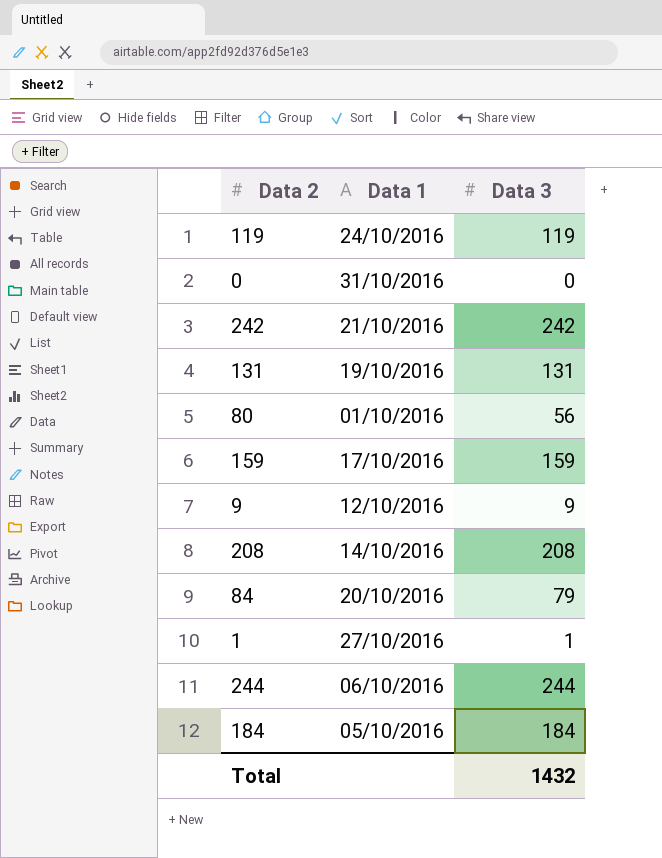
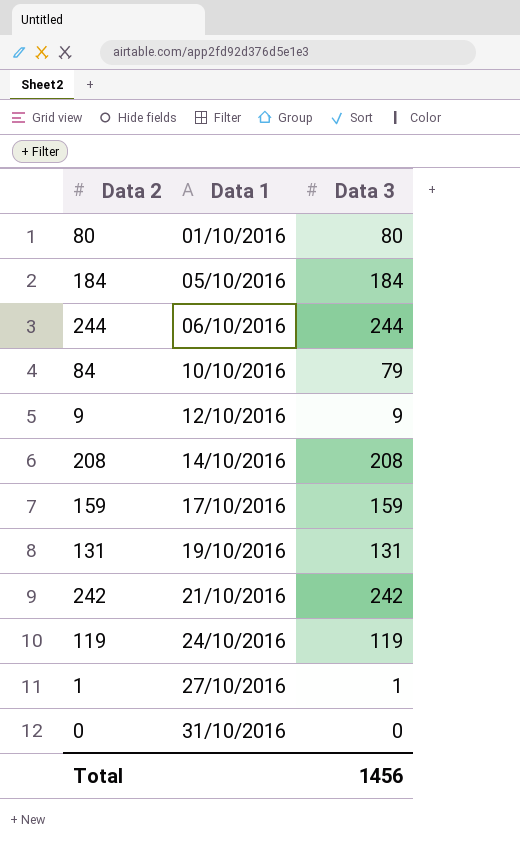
row order: none -> Data 1 ascending
80 | Data 3: 56 -> 80
84 | Data 1: 20/10/2016 -> 10/10/2016
Total | Data 3: 1432 -> 1456

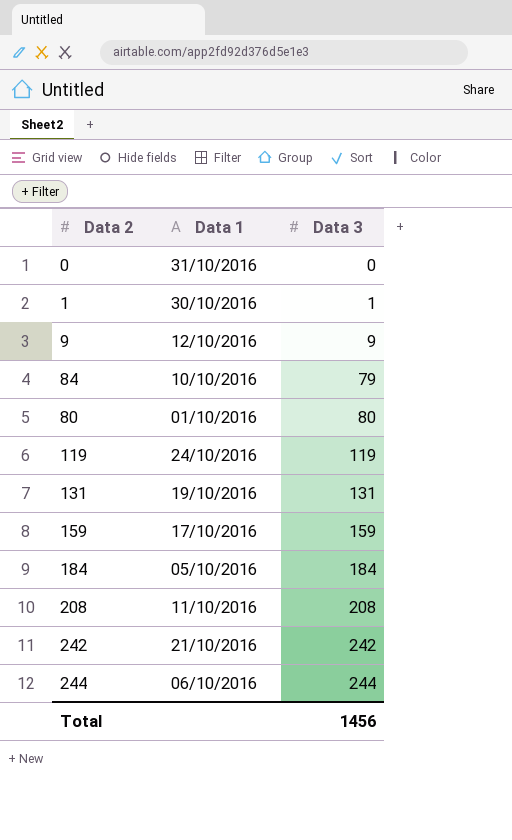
row order: Data 1 ascending -> Data 3 ascending
1 | Data 1: 27/10/2016 -> 30/10/2016
208 | Data 1: 14/10/2016 -> 11/10/2016

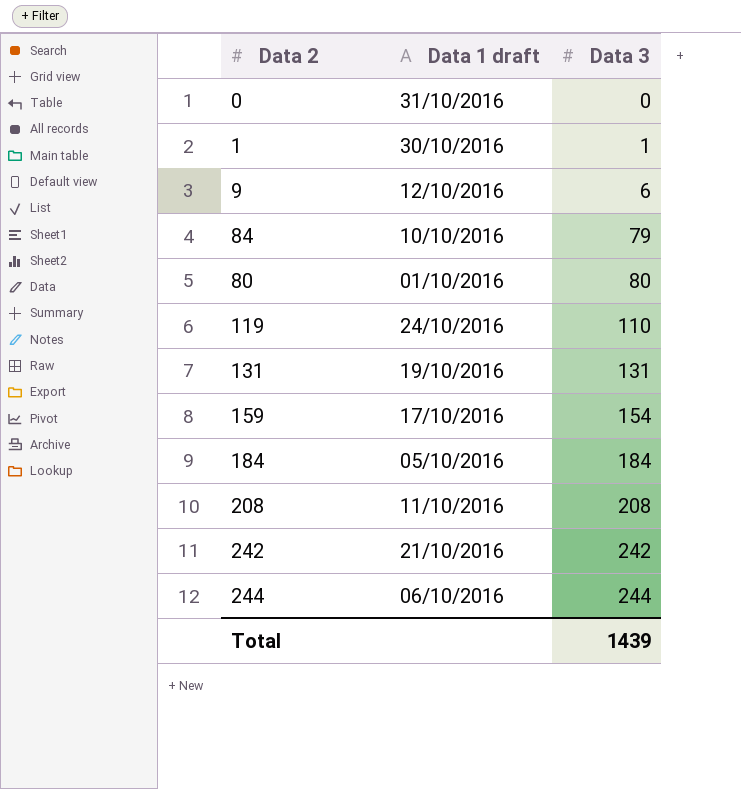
column name: Data 1 -> Data 1 draft
9 | Data 3: 9 -> 6
119 | Data 3: 119 -> 110
159 | Data 3: 159 -> 154
Total | Data 3: 1456 -> 1439

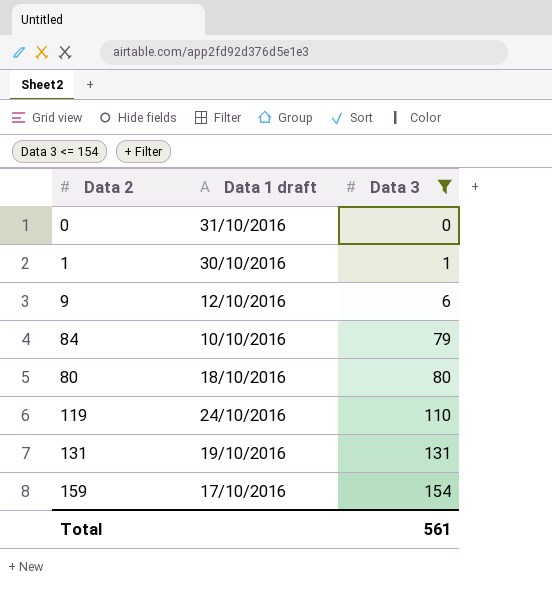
filter: none -> Data 3 <= 154
80 | Data 1 draft: 01/10/2016 -> 18/10/2016
Total | Data 3: 1439 -> 561

